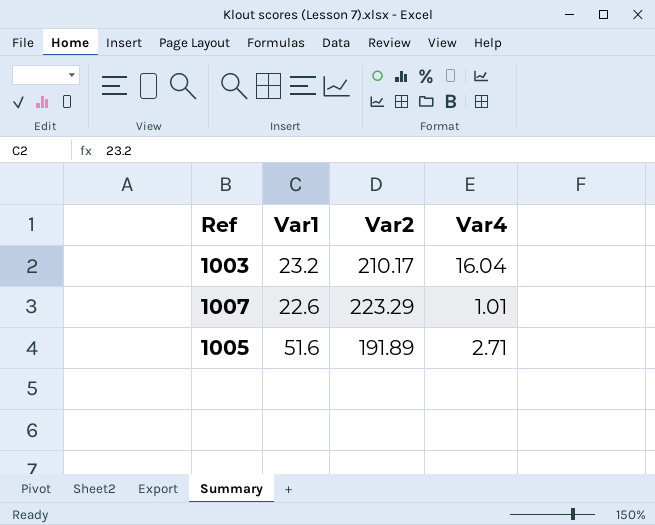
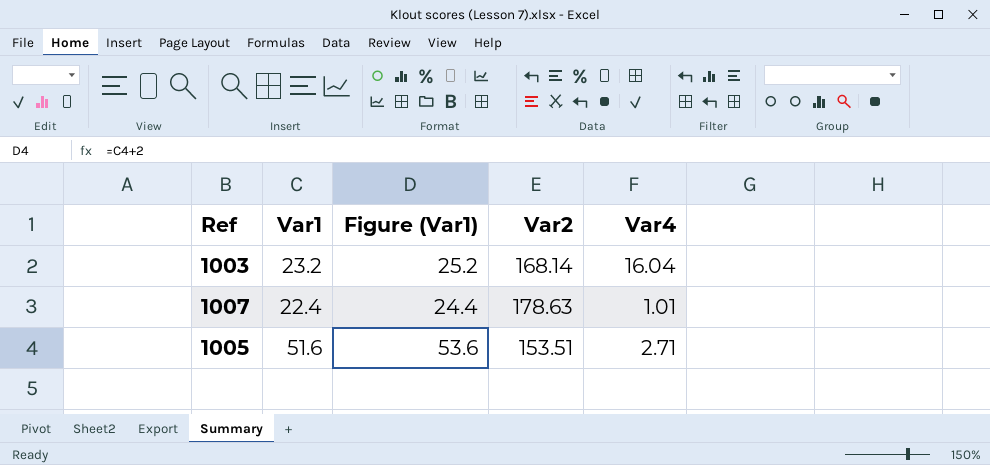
column Figure (Var1) | formula: none -> [Var1] + 2
1003 | Var2: 210.17 -> 168.14
1007 | Var1: 22.6 -> 22.4
1007 | Var2: 223.29 -> 178.63
1005 | Var2: 191.89 -> 153.51

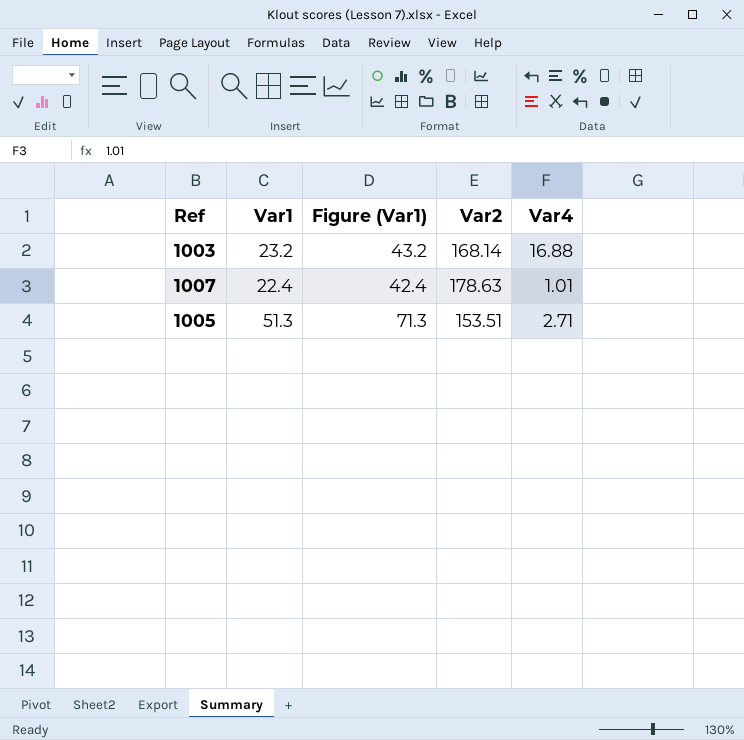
column Figure (Var1) | formula: [Var1] + 2 -> [Var1] + 20
1003 | Var4: 16.04 -> 16.88
1005 | Var1: 51.6 -> 51.3

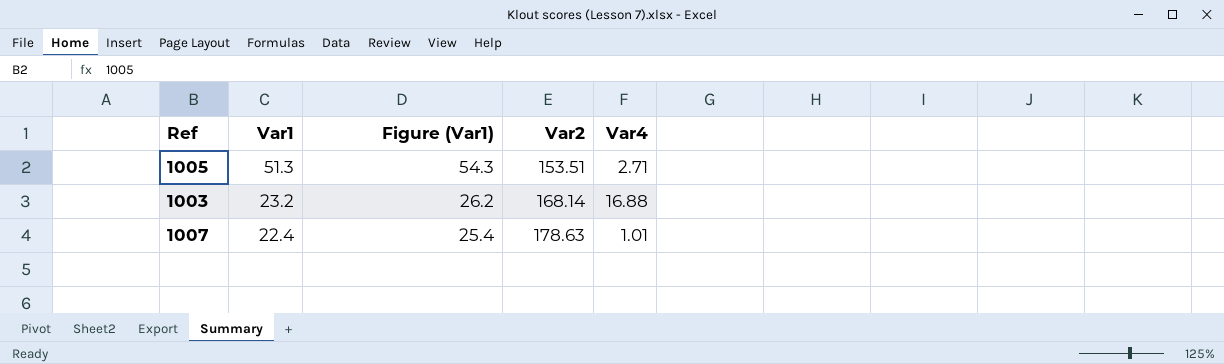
row order: none -> Var1 descending
column Figure (Var1) | formula: [Var1] + 20 -> [Var1] + 3

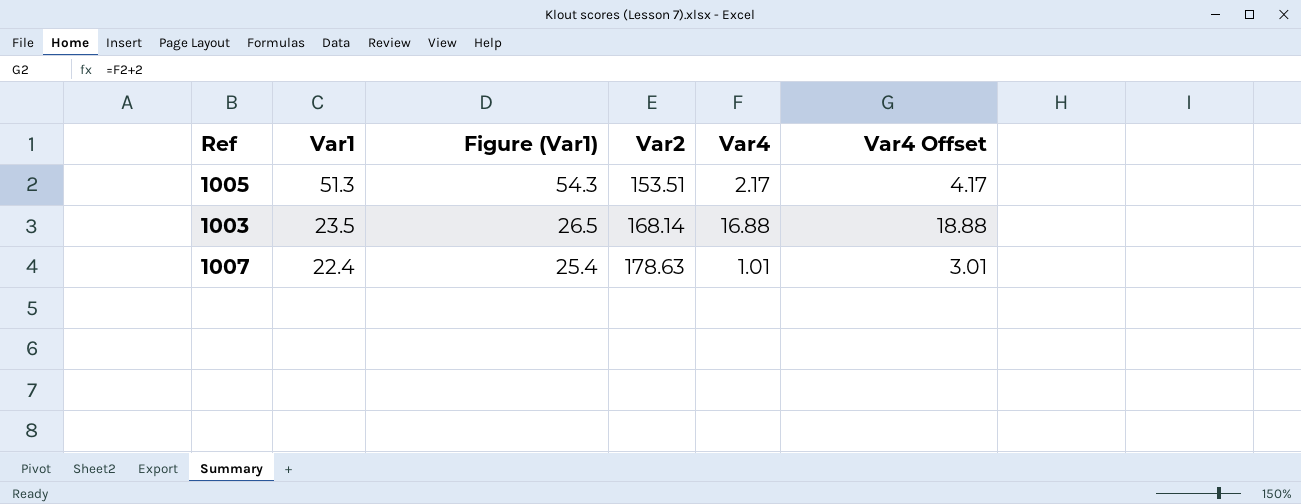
column Var4 Offset | formula: none -> [Var4] + 2
1005 | Var4: 2.71 -> 2.17
1003 | Var1: 23.2 -> 23.5
1003 | Figure (Var1): 26.2 -> 26.5

